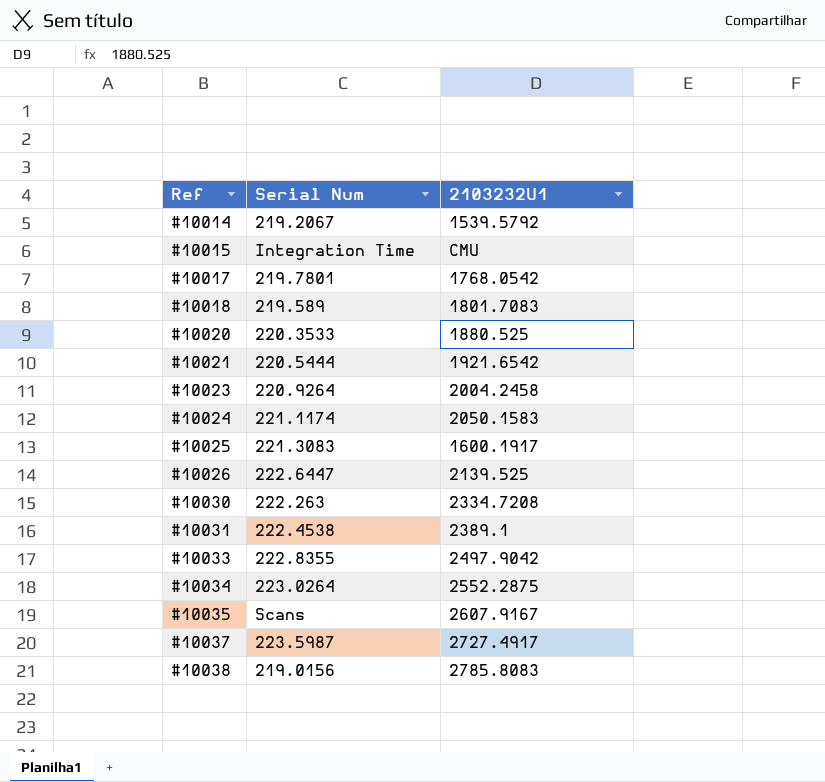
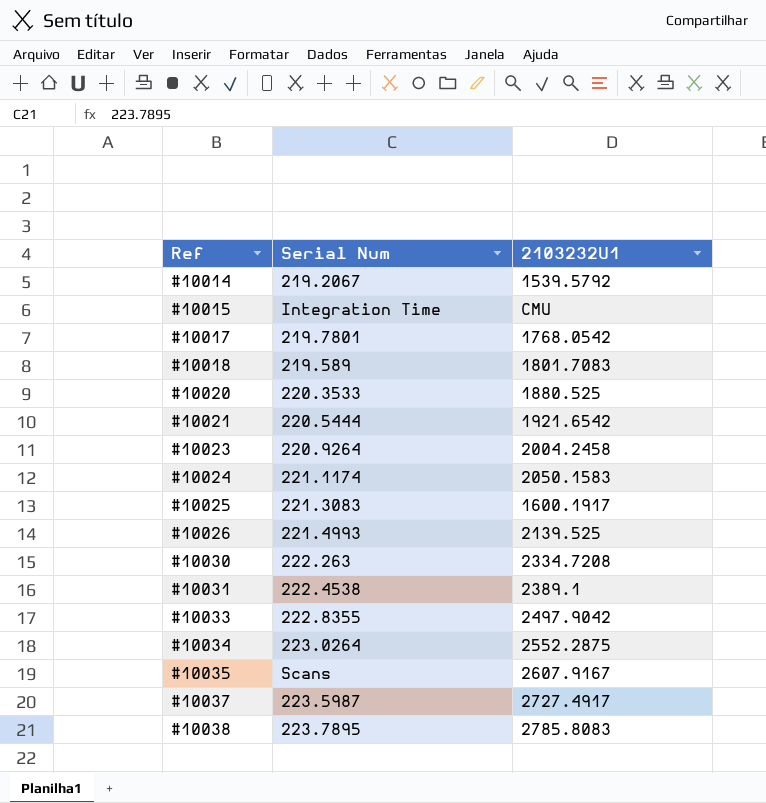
#10026 | Serial Num: 222.6447 -> 221.4993
#10038 | Serial Num: 219.0156 -> 223.7895

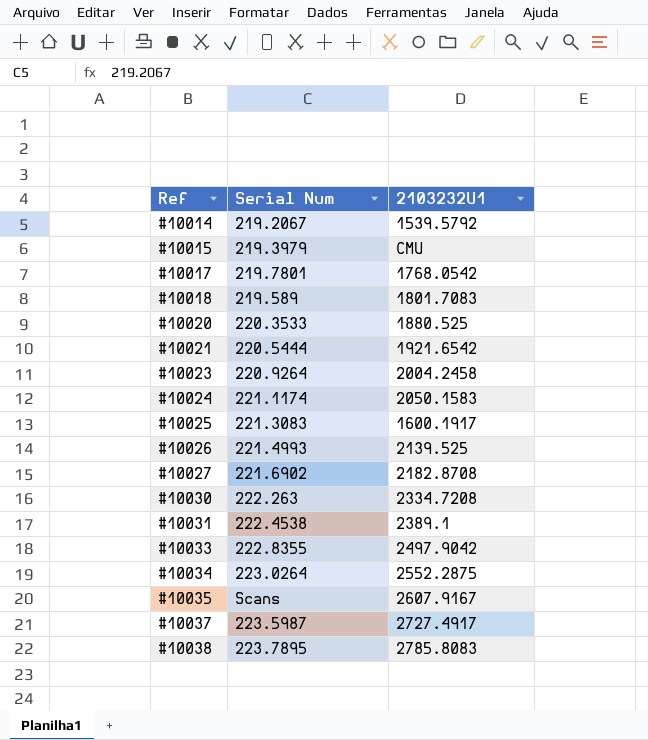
#10015 | Serial Num: Integration Time -> 219.3979
row #10027: none -> 221.6902 | 2182.8708

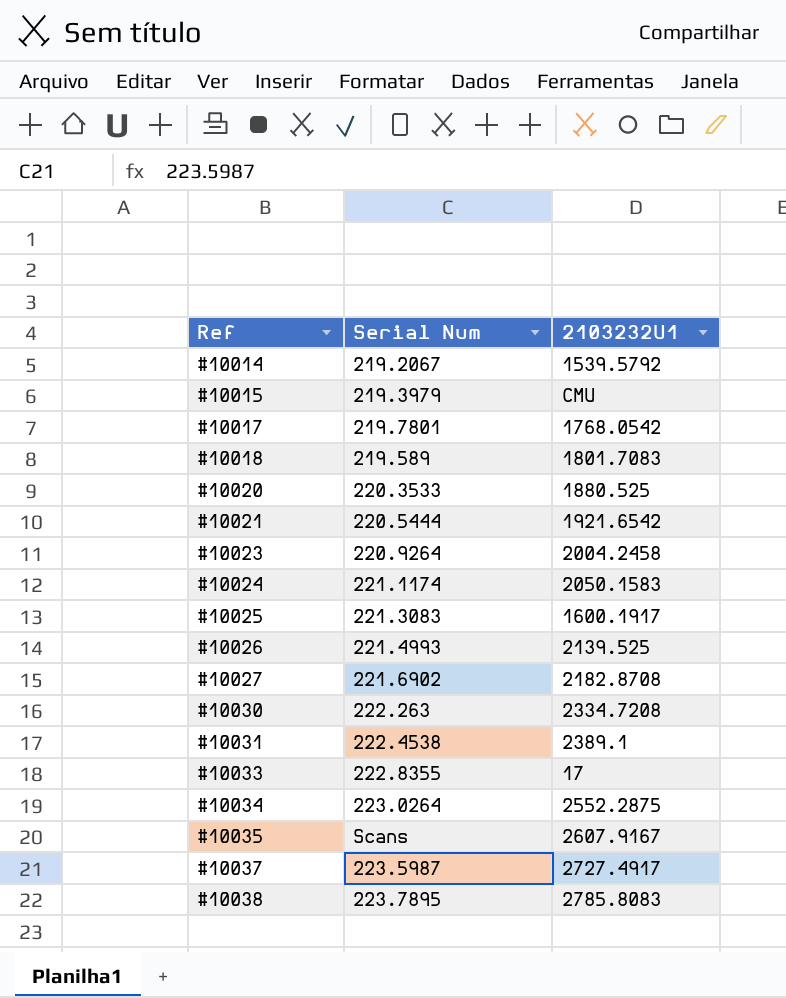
#10033 | 2103232U1: 2497.9042 -> 17

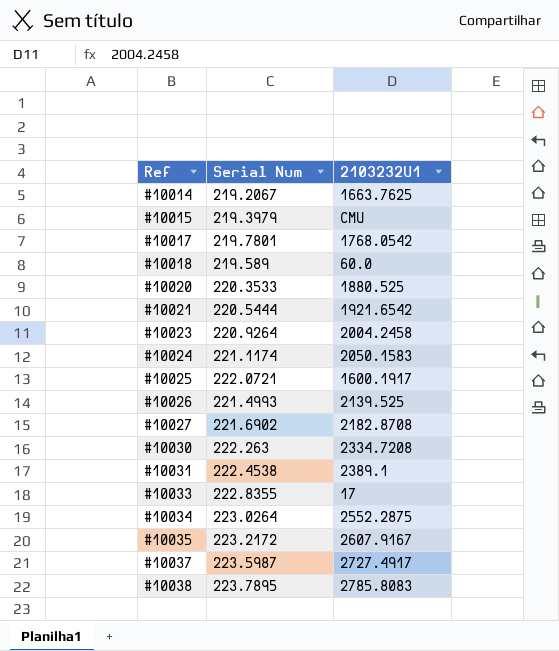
#10014 | 2103232U1: 1539.5792 -> 1663.7625
#10018 | 2103232U1: 1801.7083 -> 60.0
#10025 | Serial Num: 221.3083 -> 222.0721
#10035 | Serial Num: Scans -> 223.2172

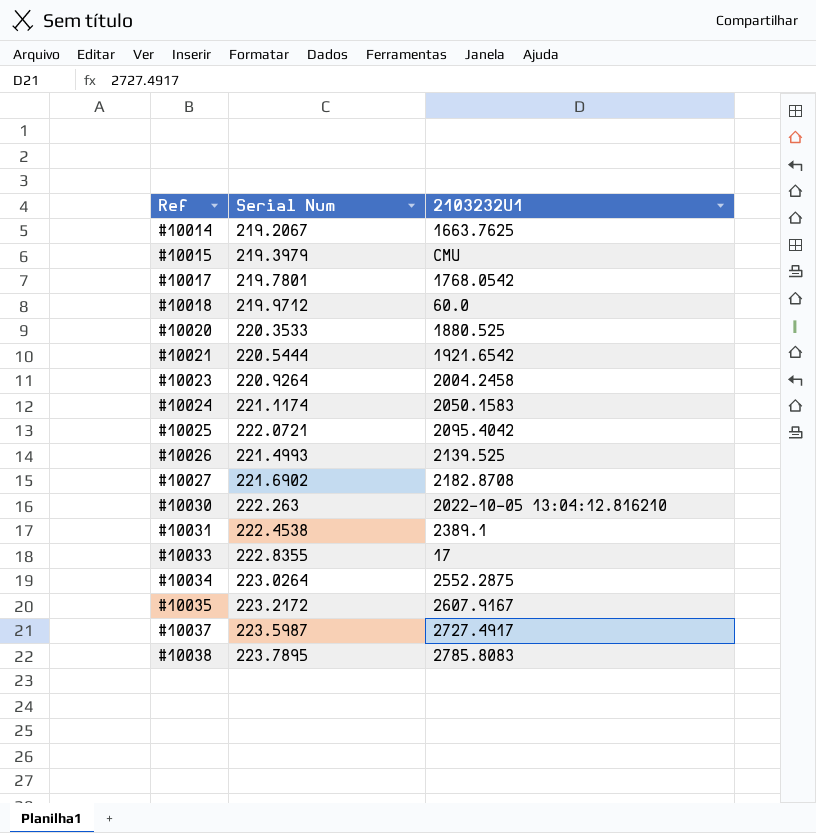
#10018 | Serial Num: 219.589 -> 219.9712
#10025 | 2103232U1: 1600.1917 -> 2095.4042
#10030 | 2103232U1: 2334.7208 -> 2022-10-05 13:04:12.816210

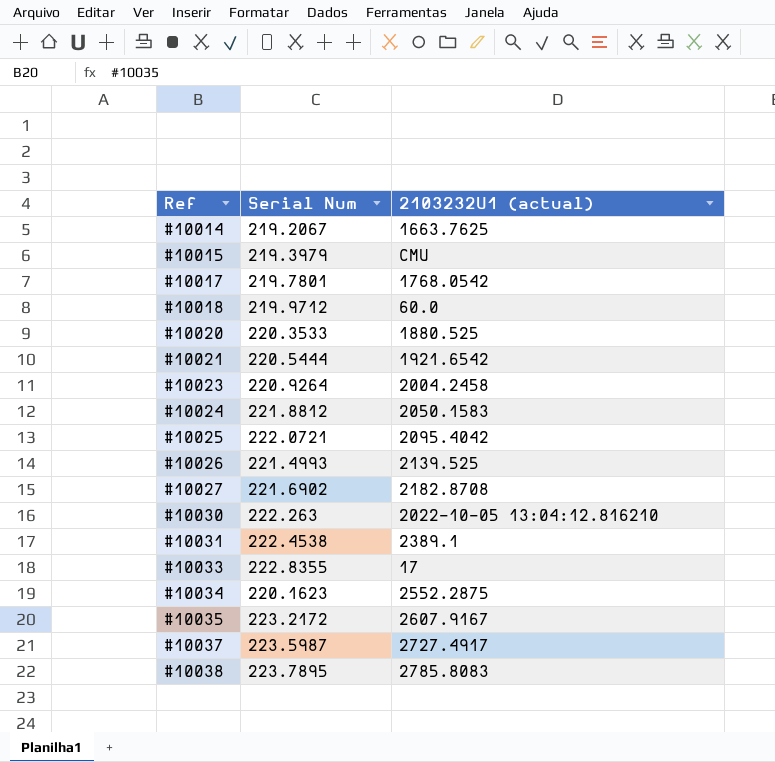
column name: 2103232U1 -> 2103232U1 (actual)
#10024 | Serial Num: 221.1174 -> 221.8812
#10034 | Serial Num: 223.0264 -> 220.1623

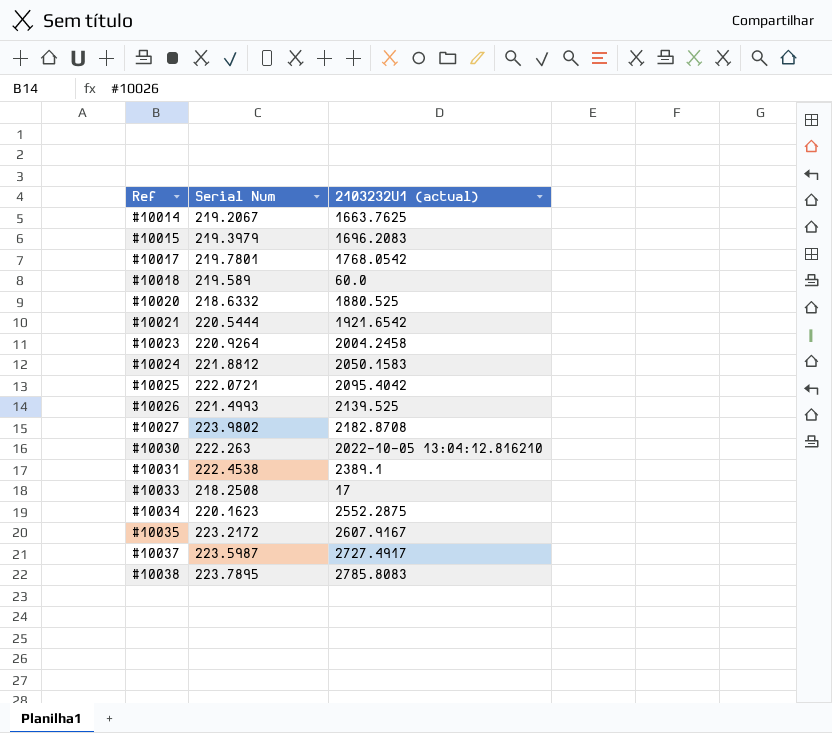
#10015 | 2103232U1 (actual): CMU -> 1696.2083
#10018 | Serial Num: 219.9712 -> 219.589
#10020 | Serial Num: 220.3533 -> 218.6332
#10027 | Serial Num: 221.6902 -> 223.9802
#10033 | Serial Num: 222.8355 -> 218.2508

